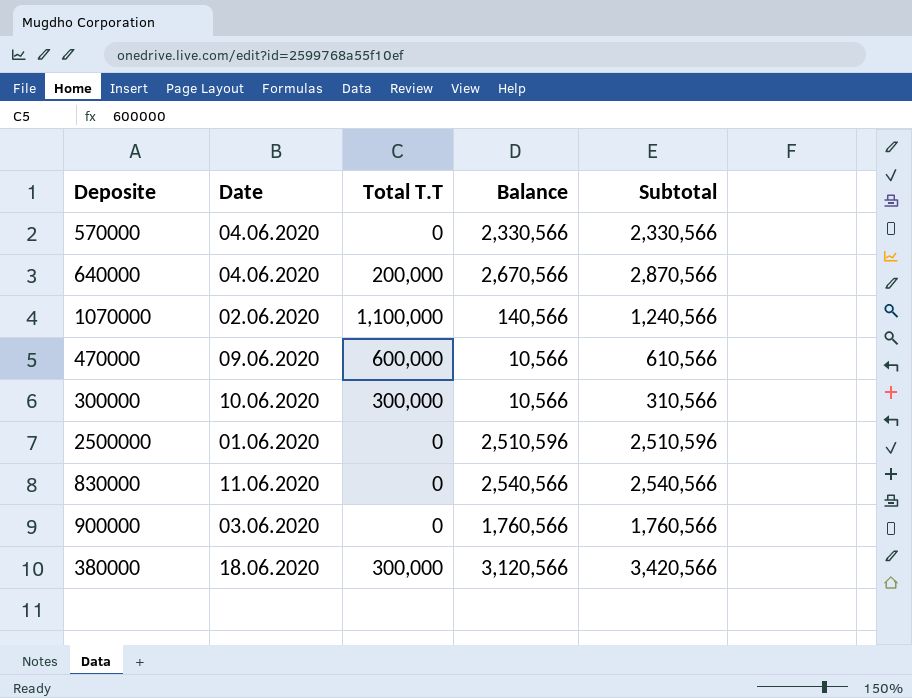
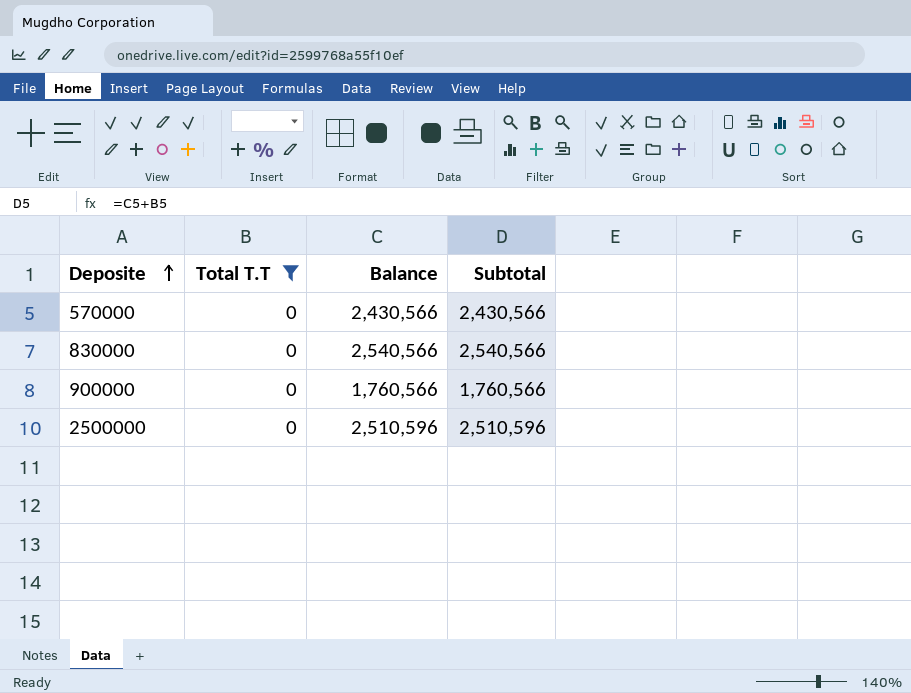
filter: none -> Total T.T = 0
row order: none -> Deposite ascending
column Date | position: 2 -> none
570000 | Balance: 2,330,566 -> 2,430,566
570000 | Subtotal: 2,330,566 -> 2,430,566

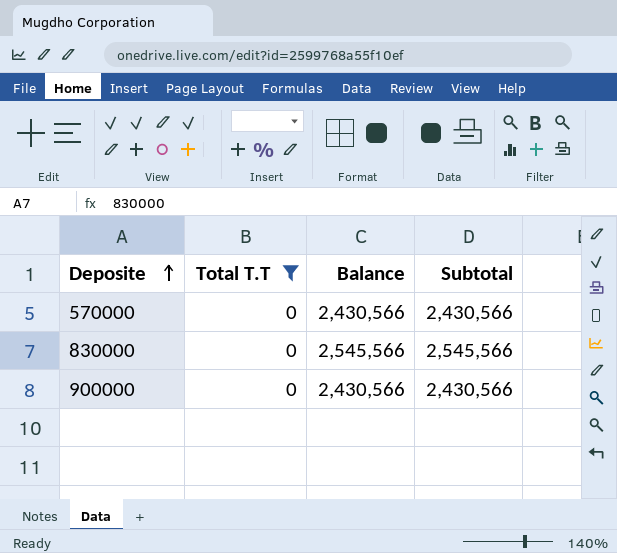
row 2500000: 0 | 2,510,596 | 2,510,596 -> none
830000 | Balance: 2,540,566 -> 2,545,566
830000 | Subtotal: 2,540,566 -> 2,545,566
900000 | Balance: 1,760,566 -> 2,430,566
900000 | Subtotal: 1,760,566 -> 2,430,566

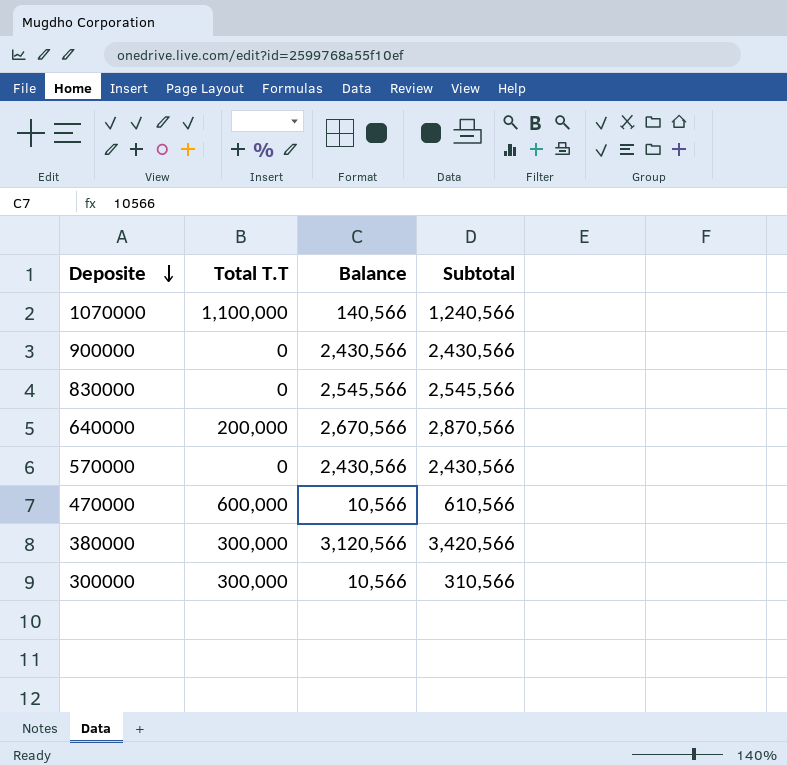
filter: Total T.T = 0 -> none
row order: Deposite ascending -> Deposite descending

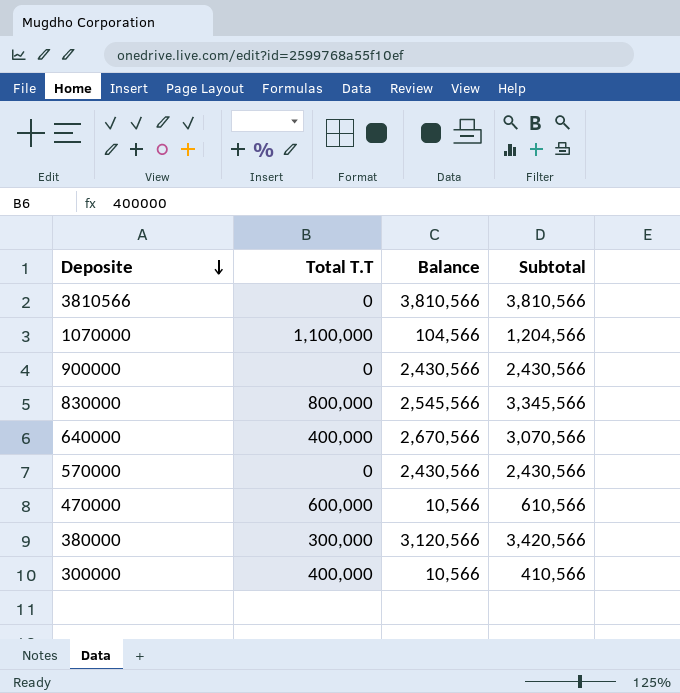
row 3810566: none -> 0 | 3,810,566 | 3,810,566
1070000 | Balance: 140,566 -> 104,566
1070000 | Subtotal: 1,240,566 -> 1,204,566
830000 | Total T.T: 0 -> 800,000
830000 | Subtotal: 2,545,566 -> 3,345,566
640000 | Total T.T: 200,000 -> 400,000
640000 | Subtotal: 2,870,566 -> 3,070,566
300000 | Total T.T: 300,000 -> 400,000
300000 | Subtotal: 310,566 -> 410,566

